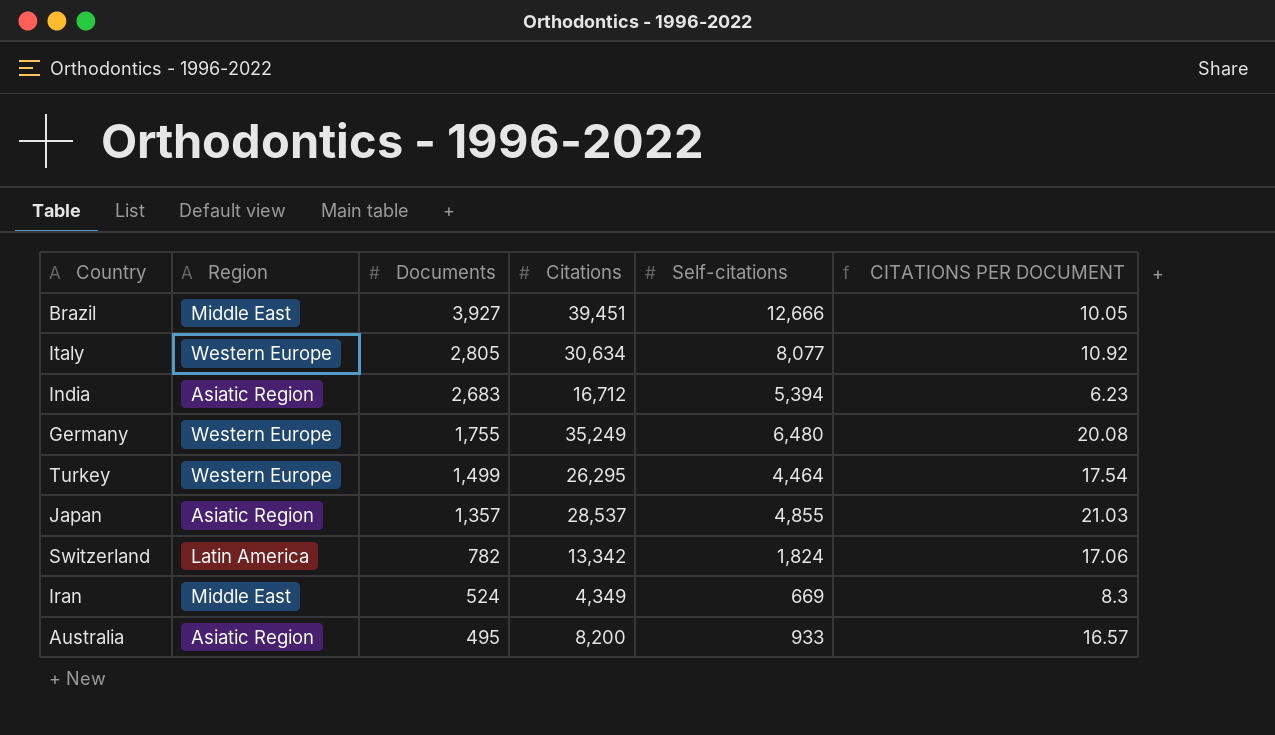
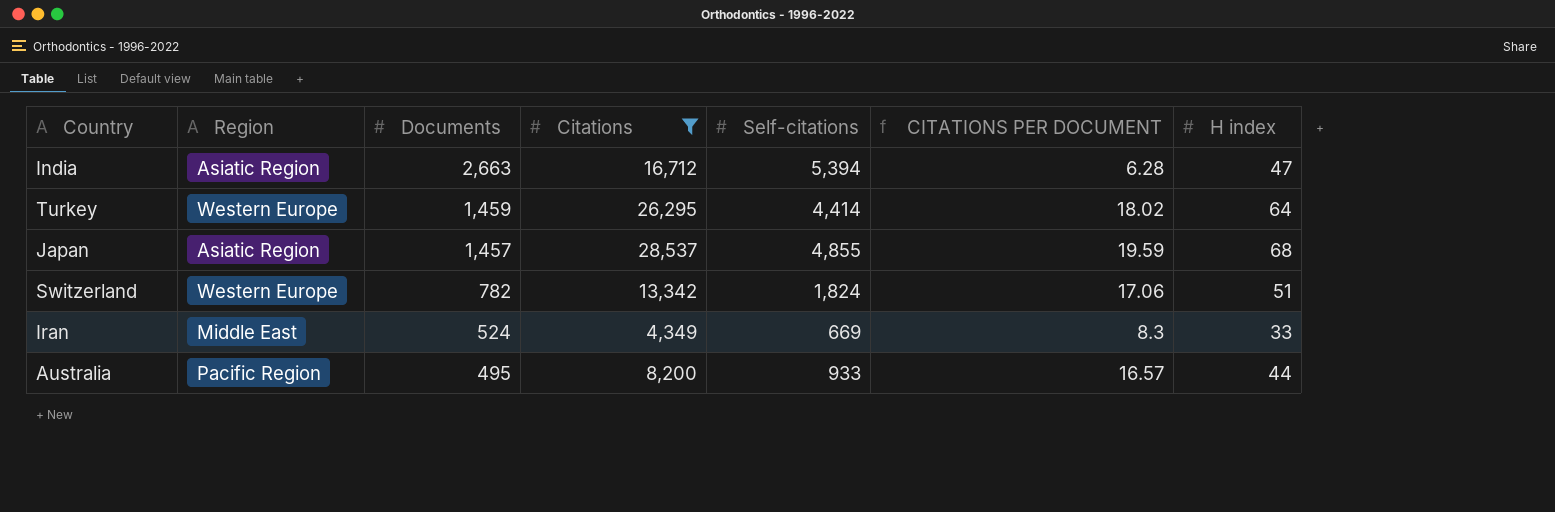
filter: none -> Citations <= 28,537
column H index | position: none -> 7
India | Documents: 2,683 -> 2,663
India | CITATIONS PER DOCUMENT: 6.23 -> 6.28
Turkey | Documents: 1,499 -> 1,459
Turkey | Self-citations: 4,464 -> 4,414
Turkey | CITATIONS PER DOCUMENT: 17.54 -> 18.02
Japan | Documents: 1,357 -> 1,457
Japan | CITATIONS PER DOCUMENT: 21.03 -> 19.59
Switzerland | Region: Latin America -> Western Europe
Australia | Region: Asiatic Region -> Pacific Region

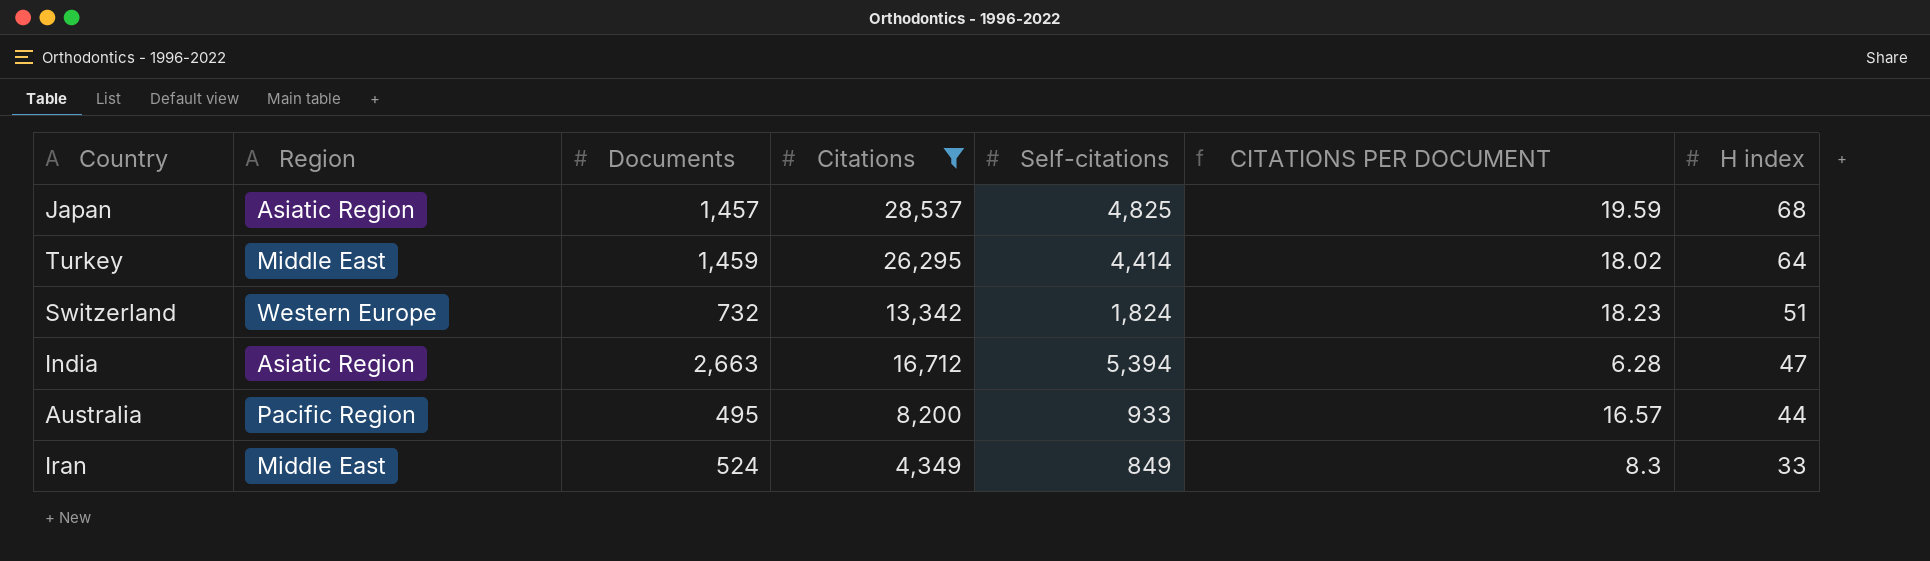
row order: Documents descending -> H index descending
Japan | Self-citations: 4,855 -> 4,825
Turkey | Region: Western Europe -> Middle East
Switzerland | Documents: 782 -> 732
Switzerland | CITATIONS PER DOCUMENT: 17.06 -> 18.23
Iran | Self-citations: 669 -> 849

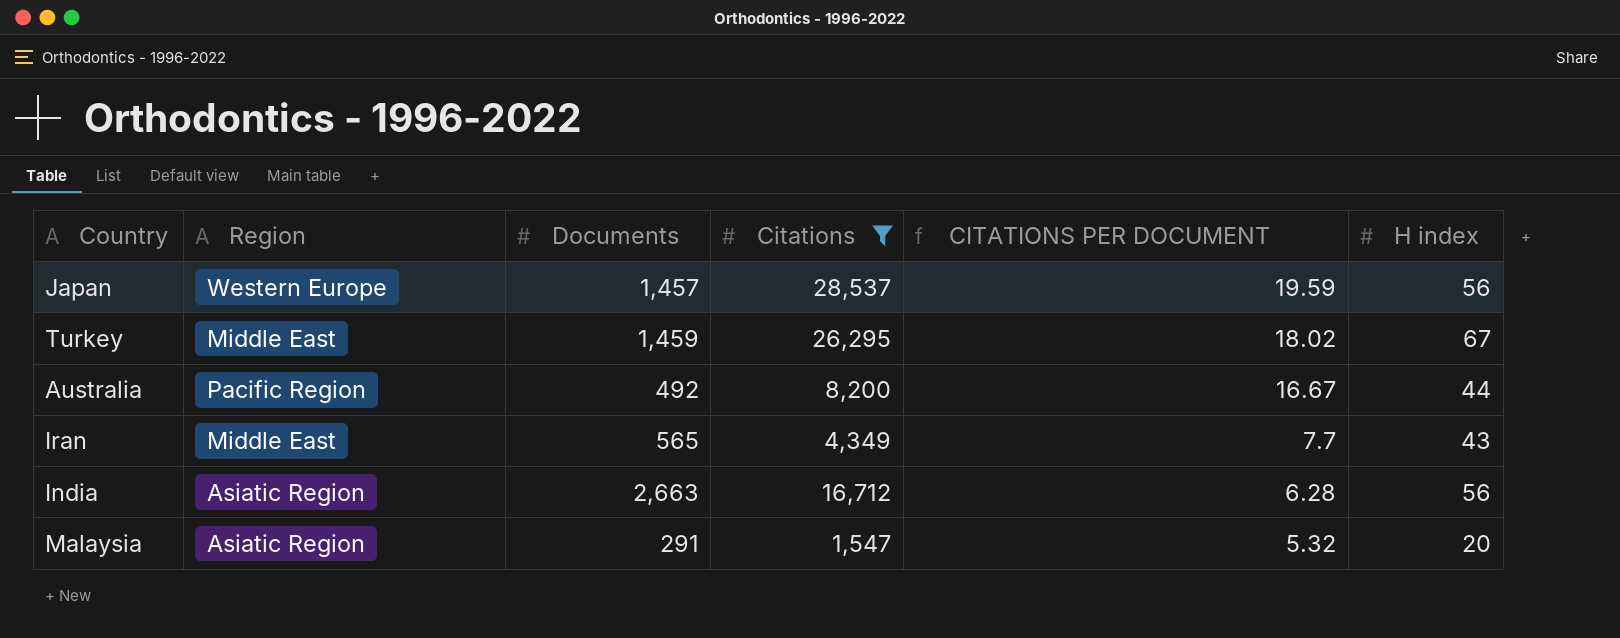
row order: H index descending -> CITATIONS PER DOCUMENT descending
column Self-citations | position: 5 -> none
row Switzerland: Western Europe | 732 | 13,342 | 1,824 | 18.23 | 51 -> none
Japan | Region: Asiatic Region -> Western Europe
Japan | H index: 68 -> 56
Turkey | H index: 64 -> 67
Australia | Documents: 495 -> 492
Australia | CITATIONS PER DOCUMENT: 16.57 -> 16.67
Iran | Documents: 524 -> 565
Iran | CITATIONS PER DOCUMENT: 8.3 -> 7.7
Iran | H index: 33 -> 43
India | H index: 47 -> 56
row Malaysia: none -> Asiatic Region | 291 | 1,547 | 5.32 | 20

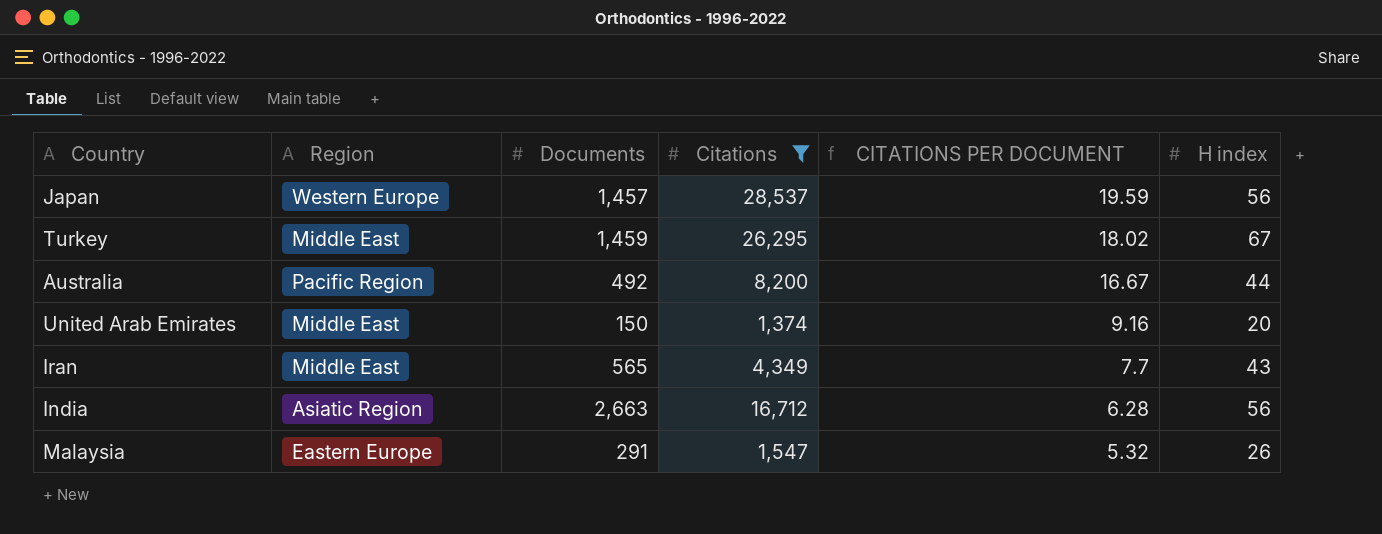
row United Arab Emirates: none -> Middle East | 150 | 1,374 | 9.16 | 20
Malaysia | Region: Asiatic Region -> Eastern Europe
Malaysia | H index: 20 -> 26

